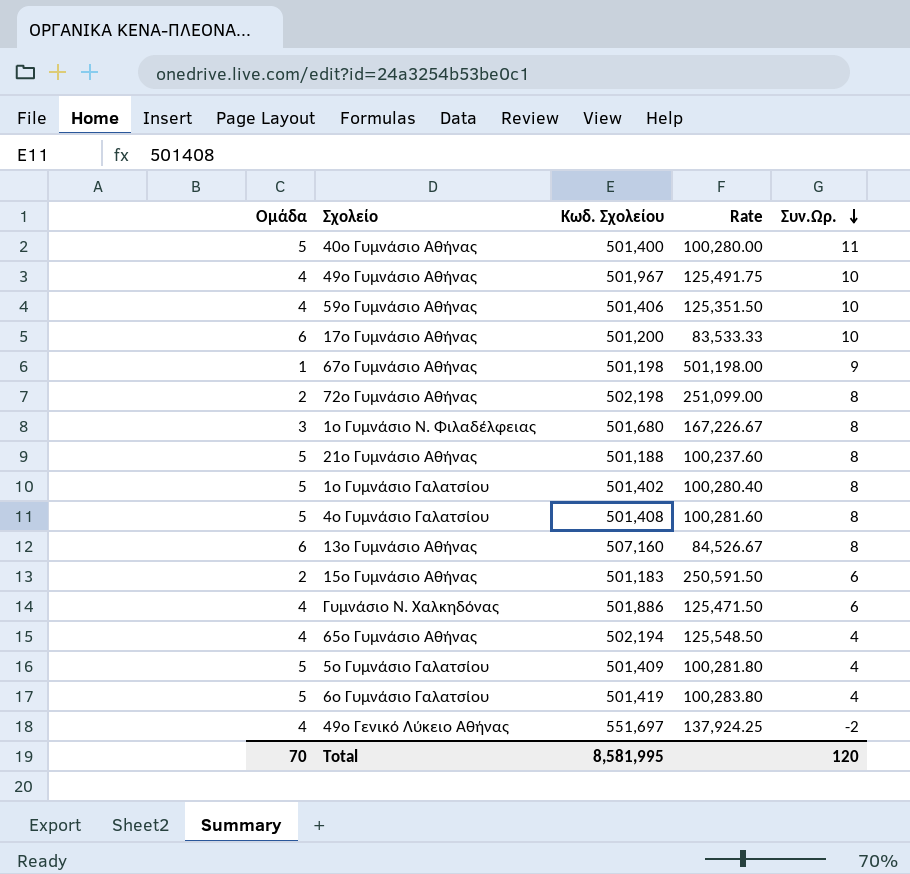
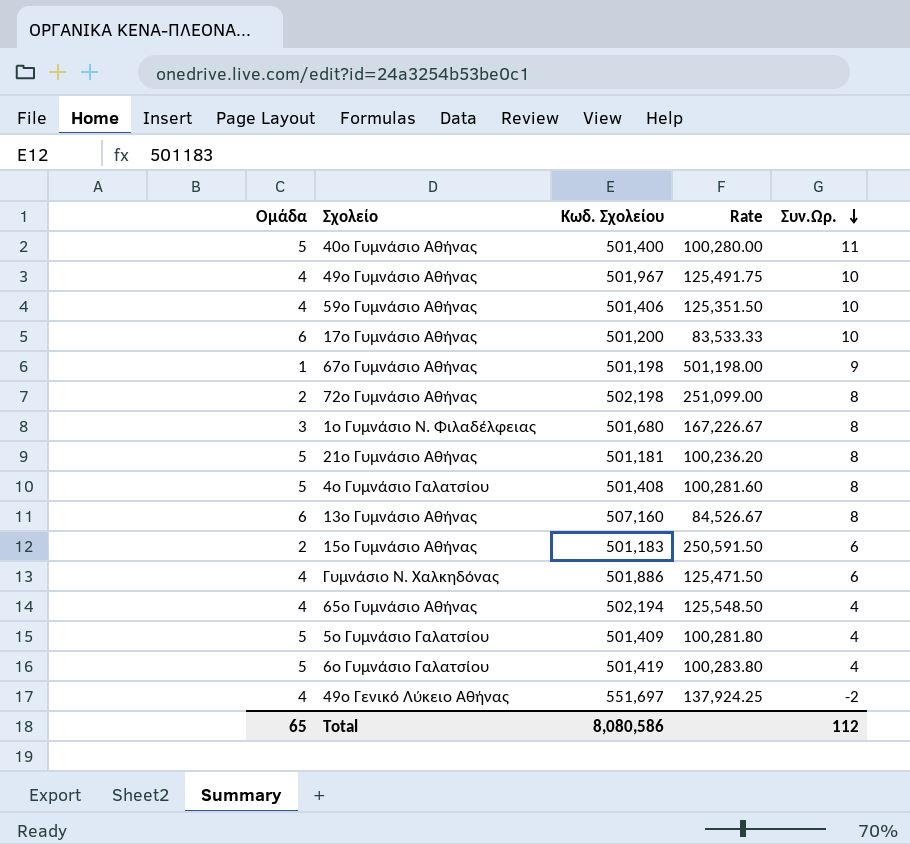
row 1ο Γυμνάσιο Γαλατσίου: 5 | 501,402 | 100,280.40 | 8 -> none
21ο Γυμνάσιο Αθήνας | Κωδ. Σχολείου: 501,188 -> 501,181
21ο Γυμνάσιο Αθήνας | Rate: 100,237.60 -> 100,236.20
Total | Ομάδα: 70 -> 65
Total | Κωδ. Σχολείου: 8,581,995 -> 8,080,586
Total | Συν.Ωρ.: 120 -> 112

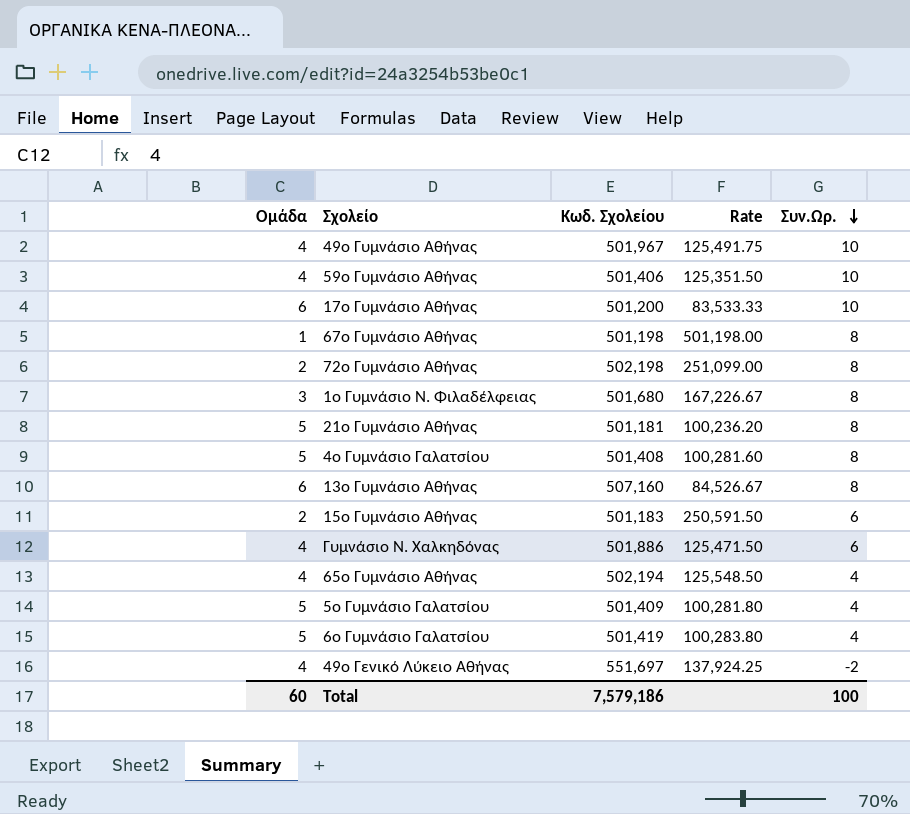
row 40ο Γυμνάσιο Αθήνας: 5 | 501,400 | 100,280.00 | 11 -> none
67ο Γυμνάσιο Αθήνας | Συν.Ωρ.: 9 -> 8
Total | Ομάδα: 65 -> 60
Total | Κωδ. Σχολείου: 8,080,586 -> 7,579,186
Total | Συν.Ωρ.: 112 -> 100

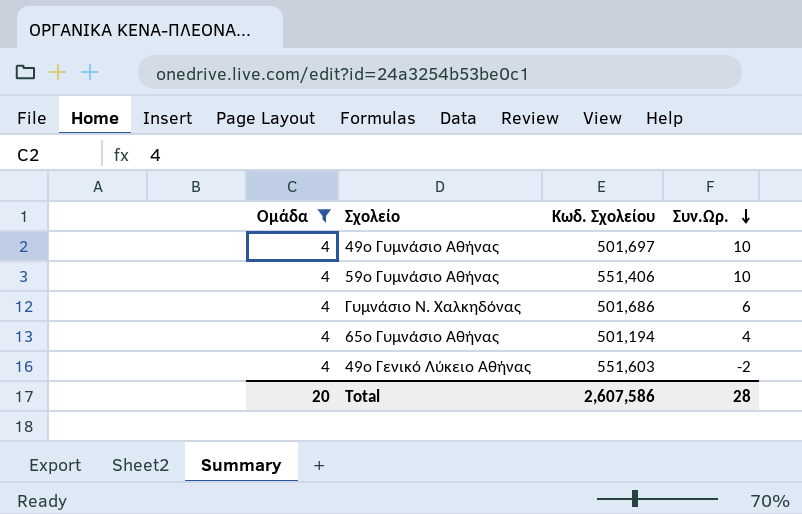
filter: none -> Ομάδα = 4
column Rate | formula: [Κωδ. Σχολείου] / [Ομάδα] -> none
49ο Γυμνάσιο Αθήνας | Κωδ. Σχολείου: 501,967 -> 501,697
59ο Γυμνάσιο Αθήνας | Κωδ. Σχολείου: 501,406 -> 551,406
Γυμνάσιο Ν. Χαλκηδόνας | Κωδ. Σχολείου: 501,886 -> 501,686
65ο Γυμνάσιο Αθήνας | Κωδ. Σχολείου: 502,194 -> 501,194
49ο Γενικό Λύκειο Αθήνας | Κωδ. Σχολείου: 551,697 -> 551,603
Total | Ομάδα: 60 -> 20
Total | Κωδ. Σχολείου: 7,579,186 -> 2,607,586
Total | Συν.Ωρ.: 100 -> 28

